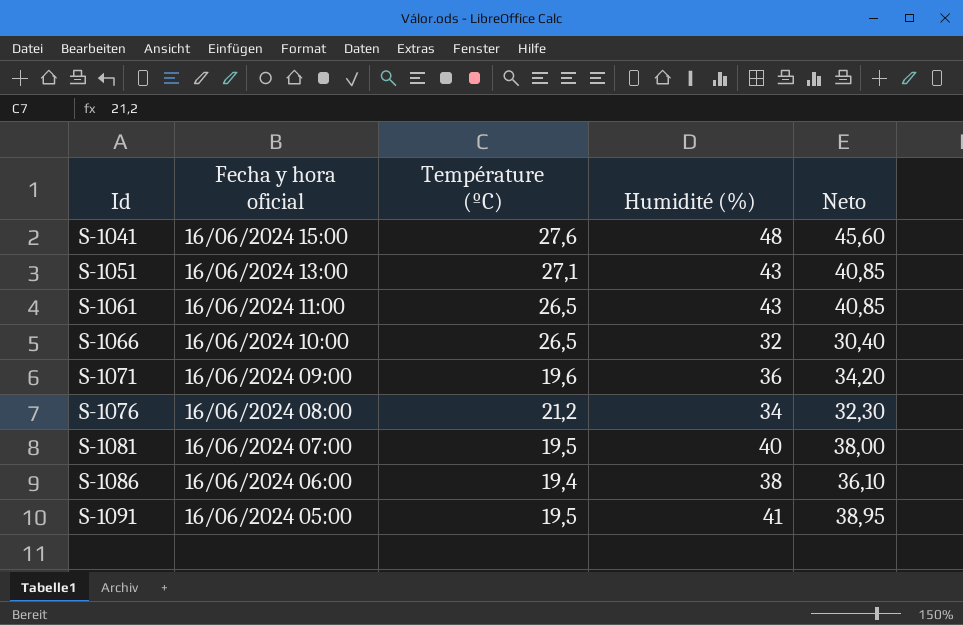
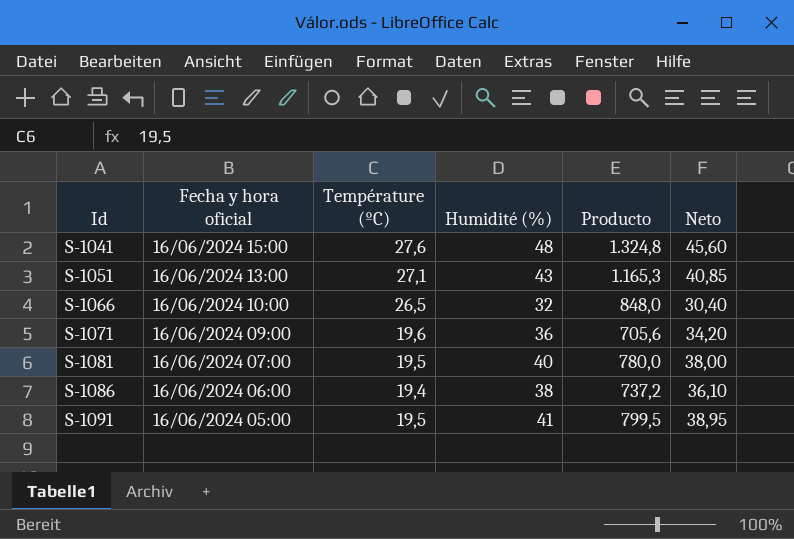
column Producto | formula: none -> [Température (ºC)] * [Humidité (%)]
row S-1061: 16/06/2024 11:00 | 26,5 | 43 | 40,85 -> none
row S-1076: 16/06/2024 08:00 | 21,2 | 34 | 32,30 -> none

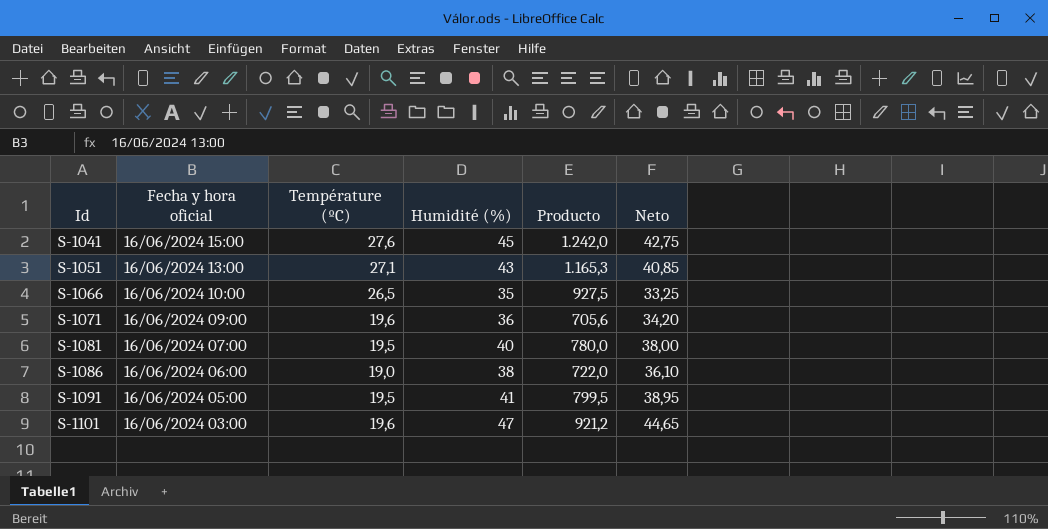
S-1041 | Humidité (%): 48 -> 45
S-1041 | Producto: 1.324,8 -> 1.242,0
S-1041 | Neto: 45,60 -> 42,75
S-1066 | Humidité (%): 32 -> 35
S-1066 | Producto: 848,0 -> 927,5
S-1066 | Neto: 30,40 -> 33,25
S-1086 | Température (ºC): 19,4 -> 19,0
S-1086 | Producto: 737,2 -> 722,0
row S-1101: none -> 16/06/2024 03:00 | 19,6 | 47 | 921,2 | 44,65

